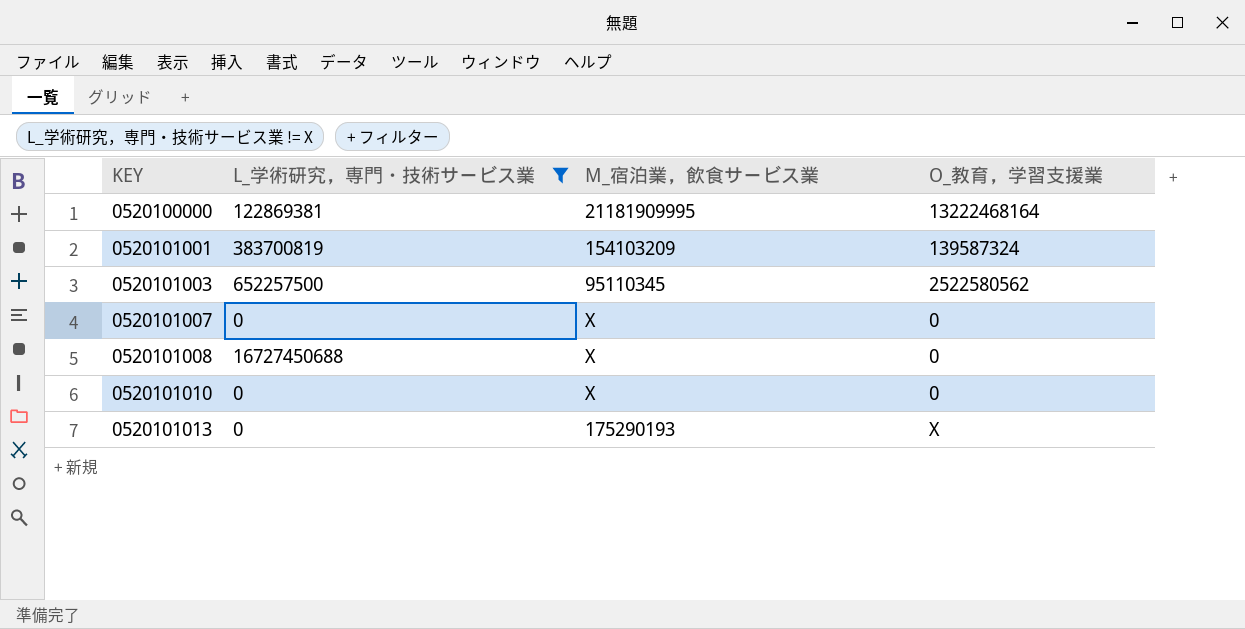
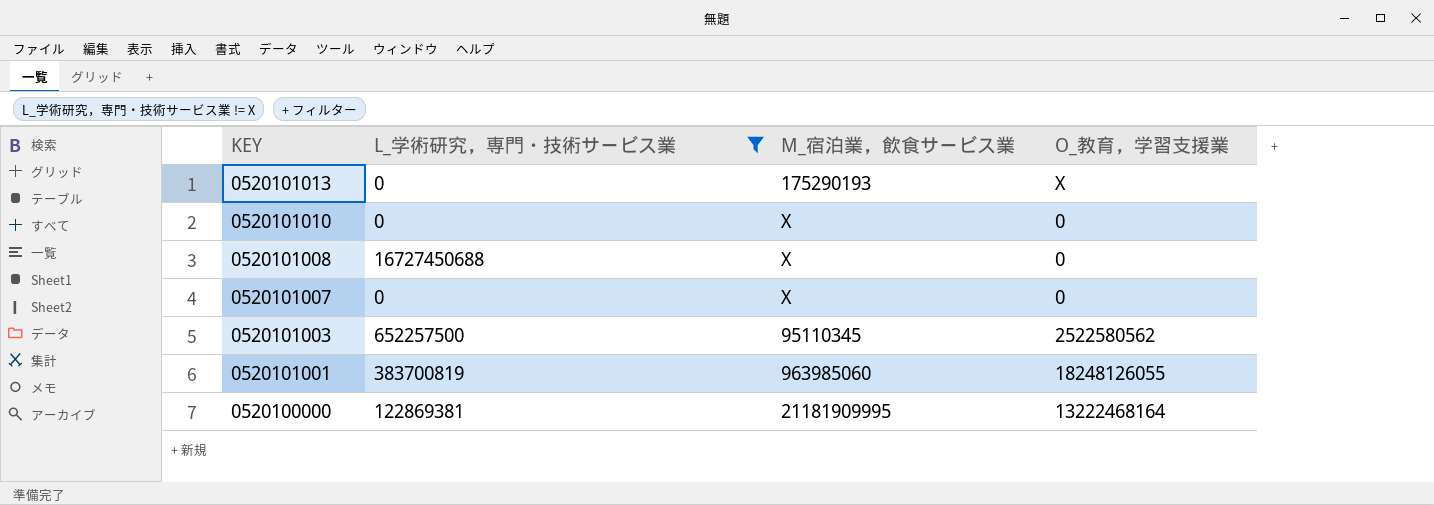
row order: KEY ascending -> KEY descending
0520101001 | M_宿泊業，飲食サービス業: 154103209 -> 963985060
0520101001 | O_教育，学習支援業: 139587324 -> 18248126055

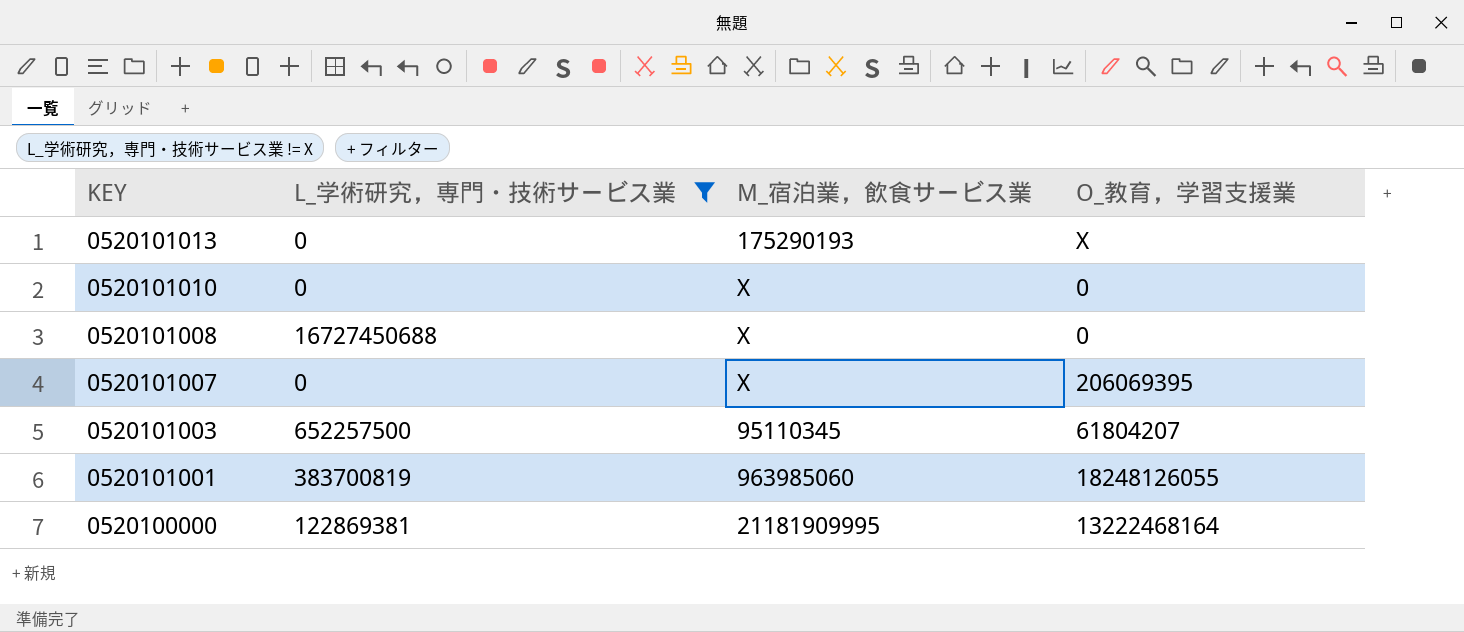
0520101007 | O_教育，学習支援業: 0 -> 206069395
0520101003 | O_教育，学習支援業: 2522580562 -> 61804207

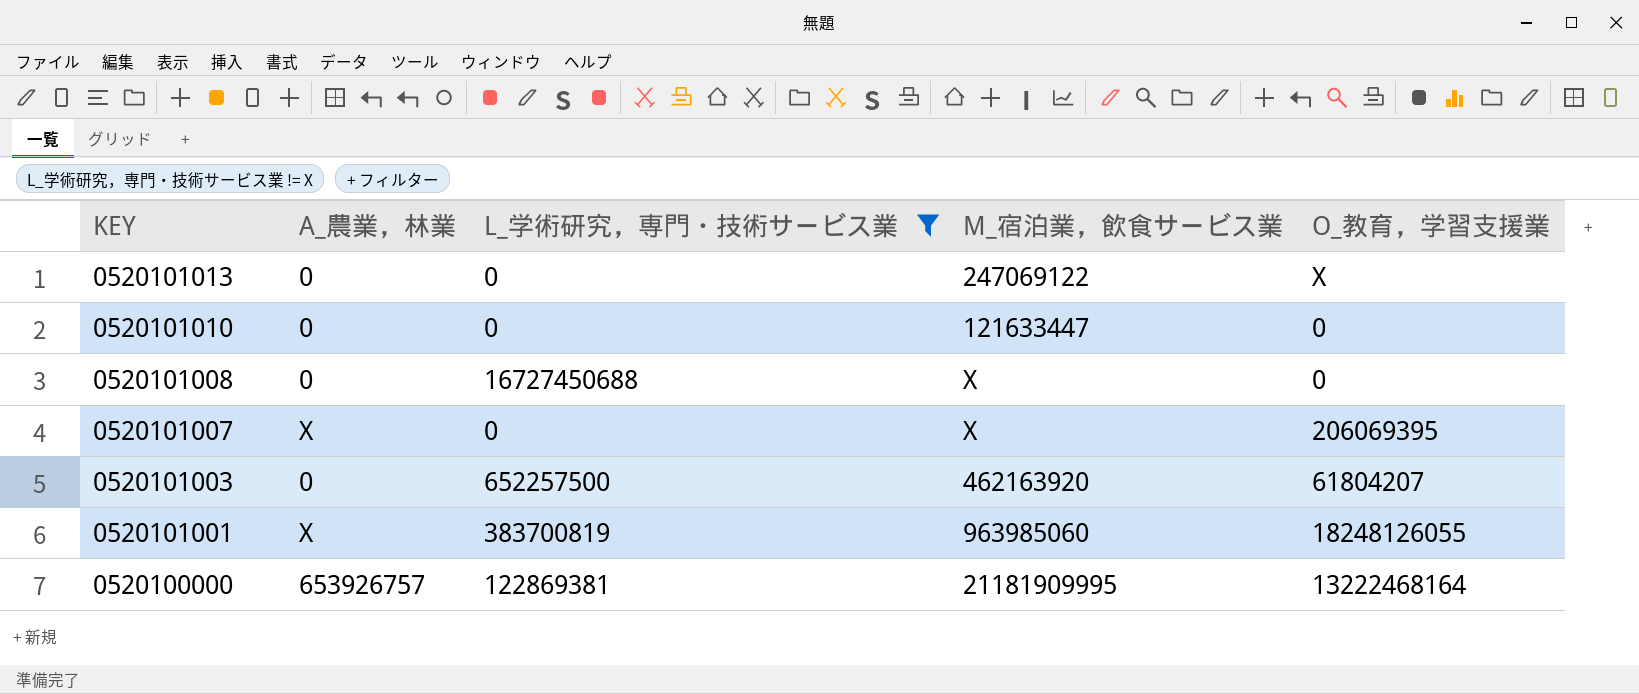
column A_農業，林業 | position: none -> 2
0520101013 | M_宿泊業，飲食サービス業: 175290193 -> 247069122
0520101010 | M_宿泊業，飲食サービス業: X -> 121633447
0520101003 | M_宿泊業，飲食サービス業: 95110345 -> 462163920

